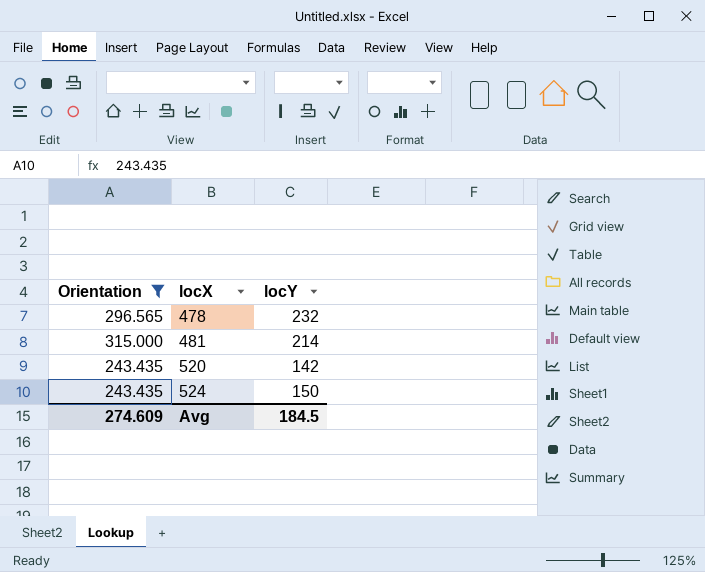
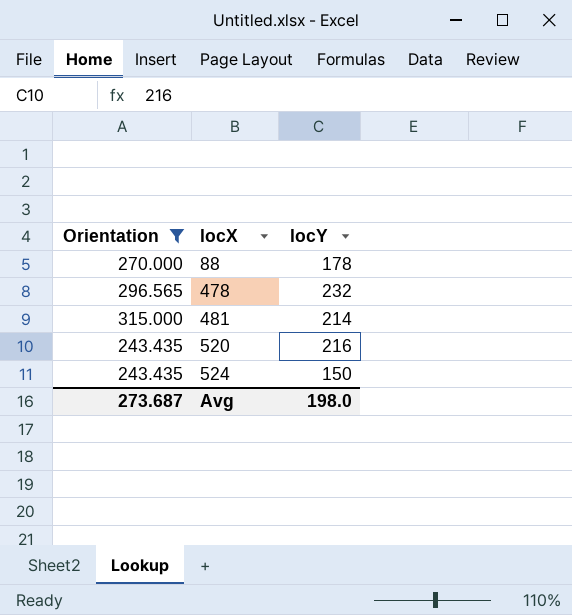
row 88: none -> 270.000 | 178
520 | locY: 142 -> 216
Avg | Orientation: 274.609 -> 273.687
Avg | locY: 184.5 -> 198.0

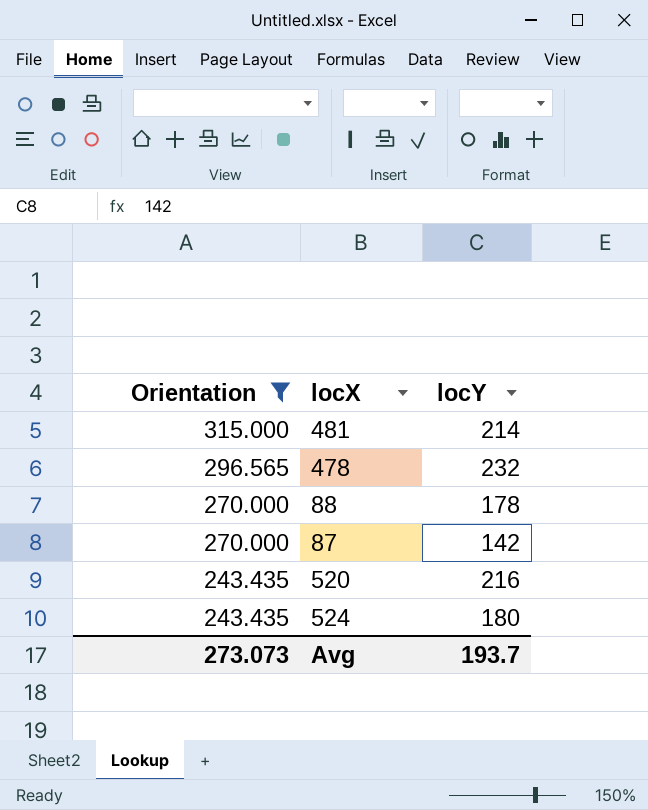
row order: locX ascending -> Orientation descending
row 87: none -> 270.000 | 142
524 | locY: 150 -> 180
Avg | Orientation: 273.687 -> 273.073
Avg | locY: 198.0 -> 193.7

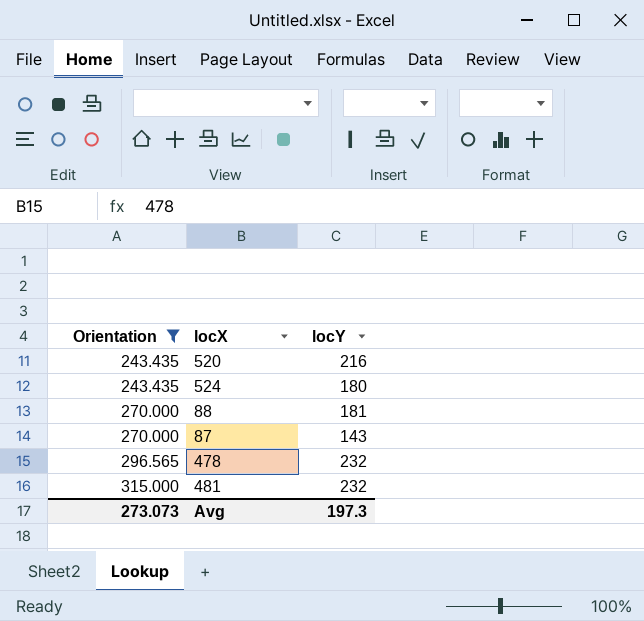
row order: Orientation descending -> Orientation ascending
88 | locY: 178 -> 181
87 | locY: 142 -> 143
481 | locY: 214 -> 232
Avg | locY: 193.7 -> 197.3

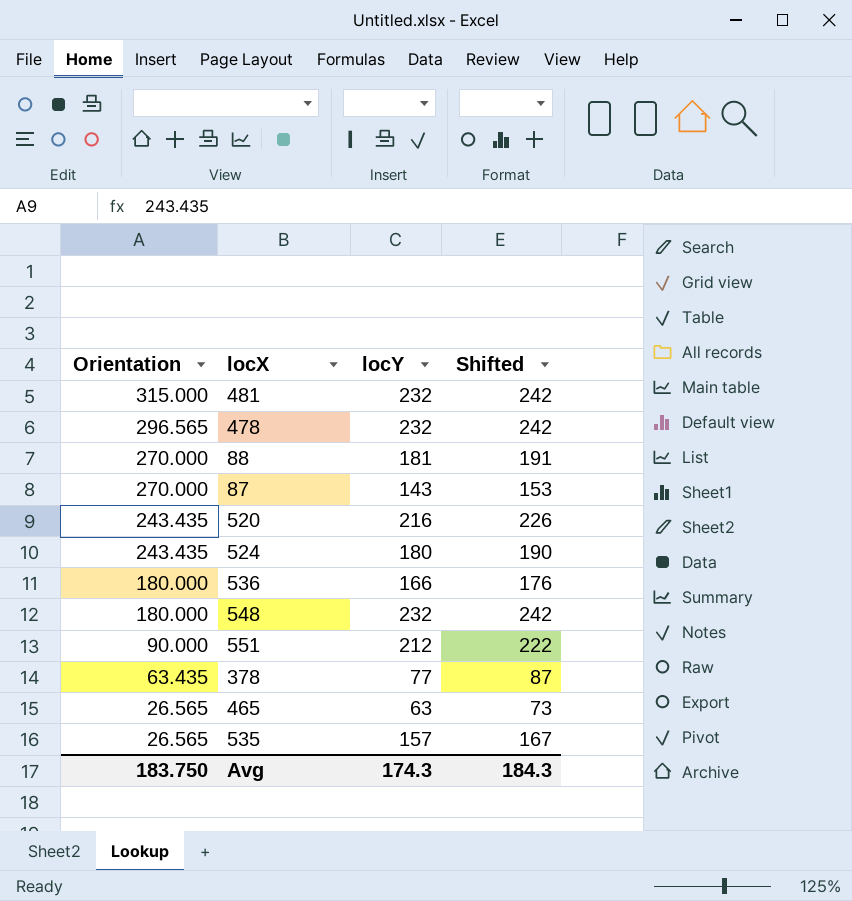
filter: Orientation >= 243.435 -> none
row order: Orientation ascending -> Orientation descending
column Shifted | formula: none -> [locY] + 10
Avg | Orientation: 273.073 -> 183.750
Avg | locY: 197.3 -> 174.3

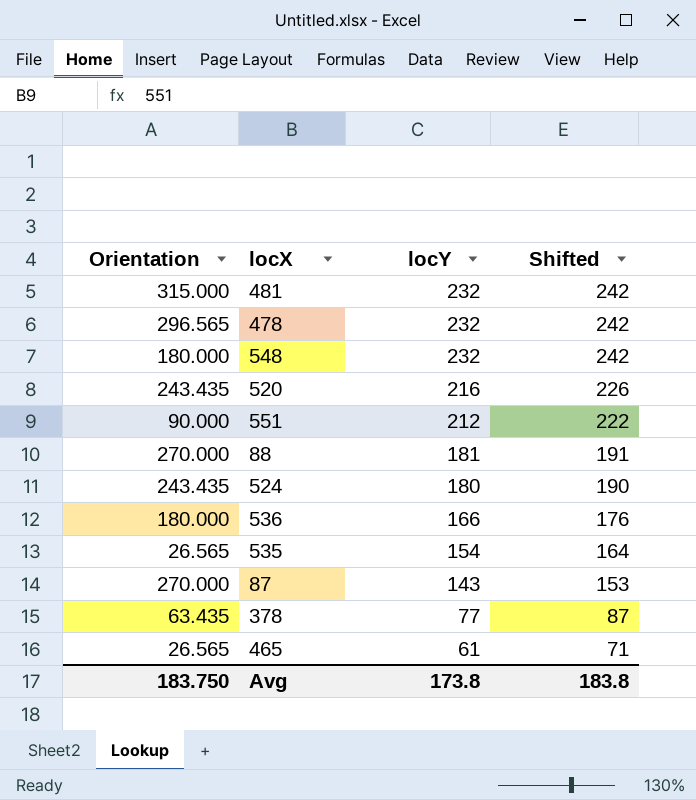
row order: Orientation descending -> locY descending
535 | locY: 157 -> 154
535 | Shifted: 167 -> 164
465 | locY: 63 -> 61
465 | Shifted: 73 -> 71
Avg | locY: 174.3 -> 173.8
Avg | Shifted: 184.3 -> 183.8

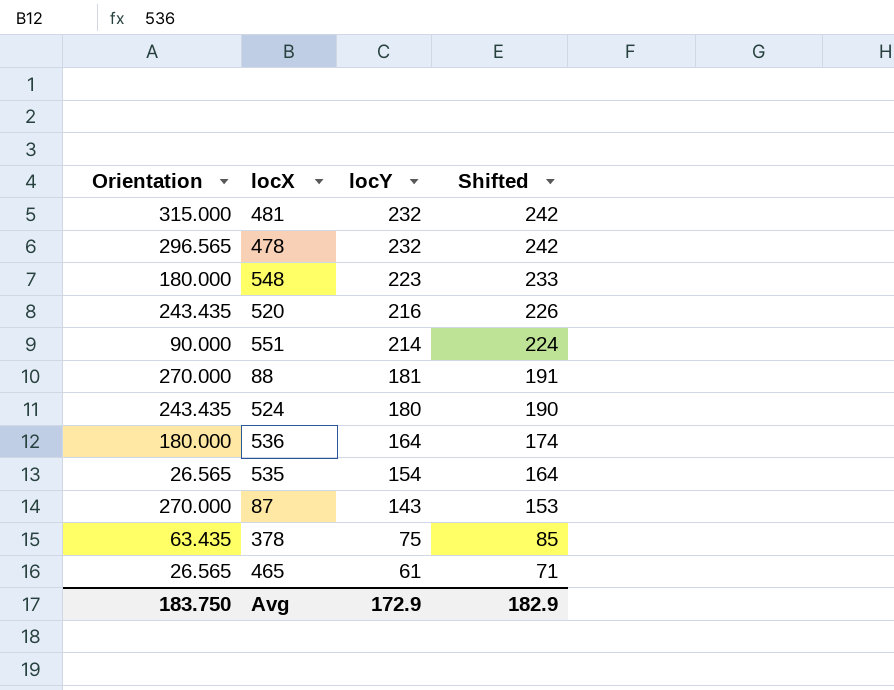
548 | locY: 232 -> 223
548 | Shifted: 242 -> 233
551 | locY: 212 -> 214
551 | Shifted: 222 -> 224
536 | locY: 166 -> 164
536 | Shifted: 176 -> 174
378 | locY: 77 -> 75
378 | Shifted: 87 -> 85
Avg | locY: 173.8 -> 172.9
Avg | Shifted: 183.8 -> 182.9

